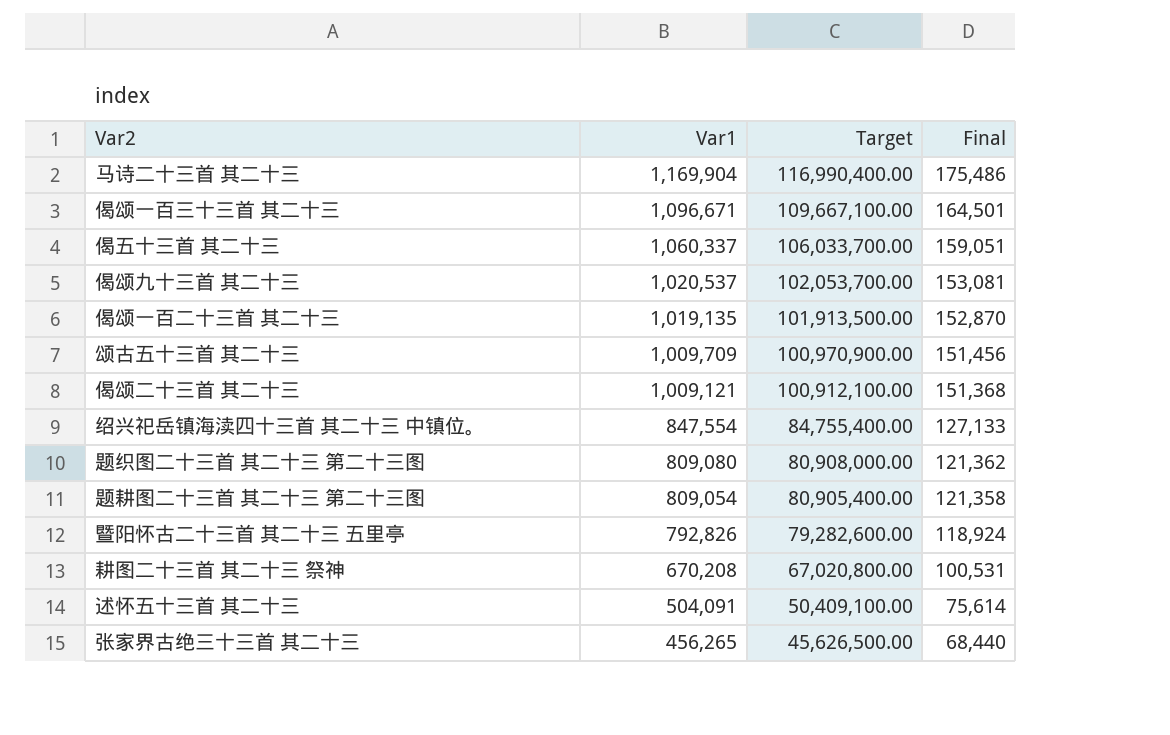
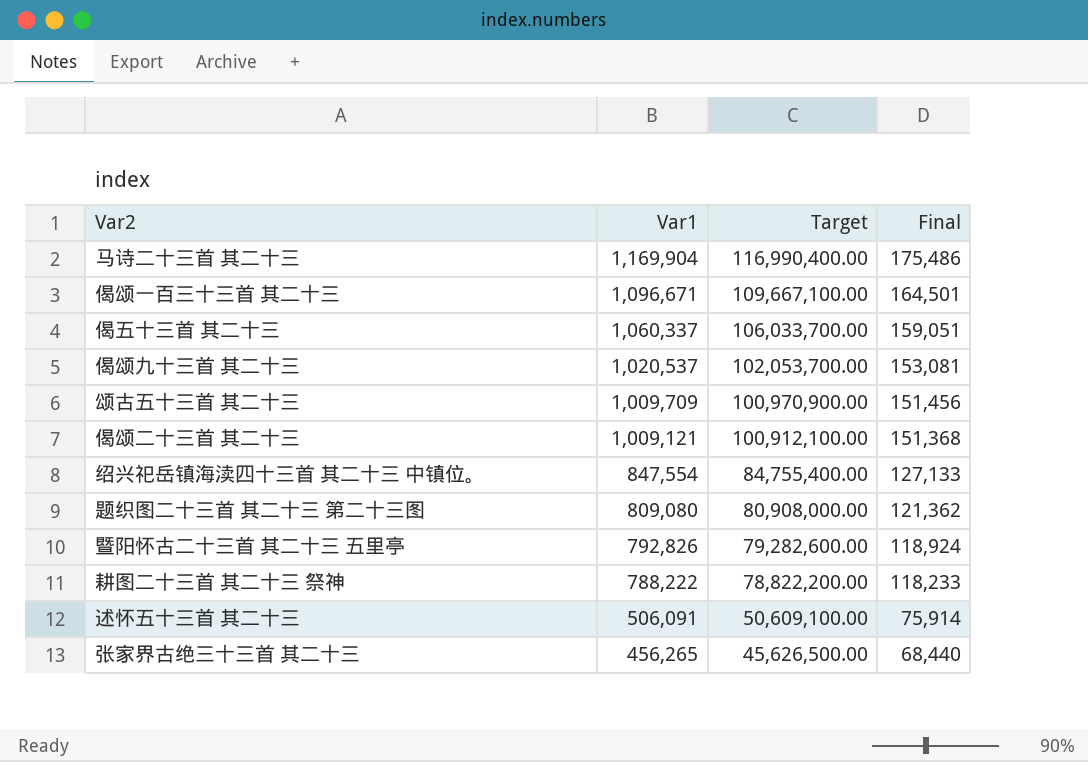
row 偈颂一百二十三首 其二十三: 1,019,135 | 101,913,500.00 | 152,870 -> none
row 题耕图二十三首 其二十三 第二十三图: 809,054 | 80,905,400.00 | 121,358 -> none
耕图二十三首 其二十三 祭神 | Var1: 670,208 -> 788,222
耕图二十三首 其二十三 祭神 | Target: 67,020,800.00 -> 78,822,200.00
耕图二十三首 其二十三 祭神 | Final: 100,531 -> 118,233
述怀五十三首 其二十三 | Var1: 504,091 -> 506,091
述怀五十三首 其二十三 | Target: 50,409,100.00 -> 50,609,100.00
述怀五十三首 其二十三 | Final: 75,614 -> 75,914

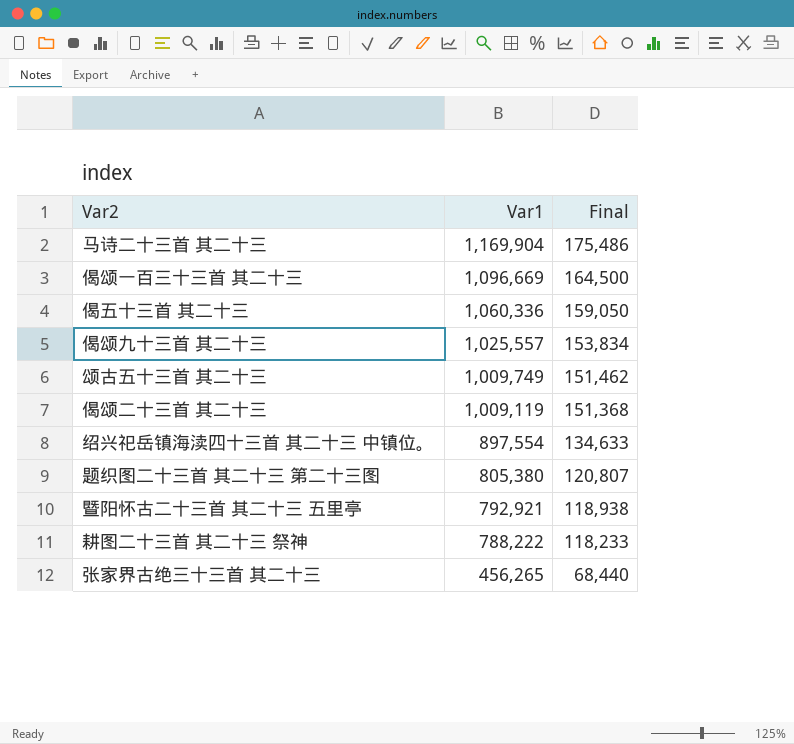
column Target | formula: [Var1] * 100 -> none
row 述怀五十三首 其二十三: 506,091 | 50,609,100.00 | 75,914 -> none
偈颂一百三十三首 其二十三 | Var1: 1,096,671 -> 1,096,669
偈颂一百三十三首 其二十三 | Final: 164,501 -> 164,500
偈五十三首 其二十三 | Var1: 1,060,337 -> 1,060,336
偈五十三首 其二十三 | Final: 159,051 -> 159,050
偈颂九十三首 其二十三 | Var1: 1,020,537 -> 1,025,557
偈颂九十三首 其二十三 | Final: 153,081 -> 153,834
颂古五十三首 其二十三 | Var1: 1,009,709 -> 1,009,749
颂古五十三首 其二十三 | Final: 151,456 -> 151,462
偈颂二十三首 其二十三 | Var1: 1,009,121 -> 1,009,119
绍兴祀岳镇海渎四十三首 其二十三 中镇位。 | Var1: 847,554 -> 897,554
绍兴祀岳镇海渎四十三首 其二十三 中镇位。 | Final: 127,133 -> 134,633
题织图二十三首 其二十三 第二十三图 | Var1: 809,080 -> 805,380
题织图二十三首 其二十三 第二十三图 | Final: 121,362 -> 120,807
暨阳怀古二十三首 其二十三 五里亭 | Var1: 792,826 -> 792,921
暨阳怀古二十三首 其二十三 五里亭 | Final: 118,924 -> 118,938

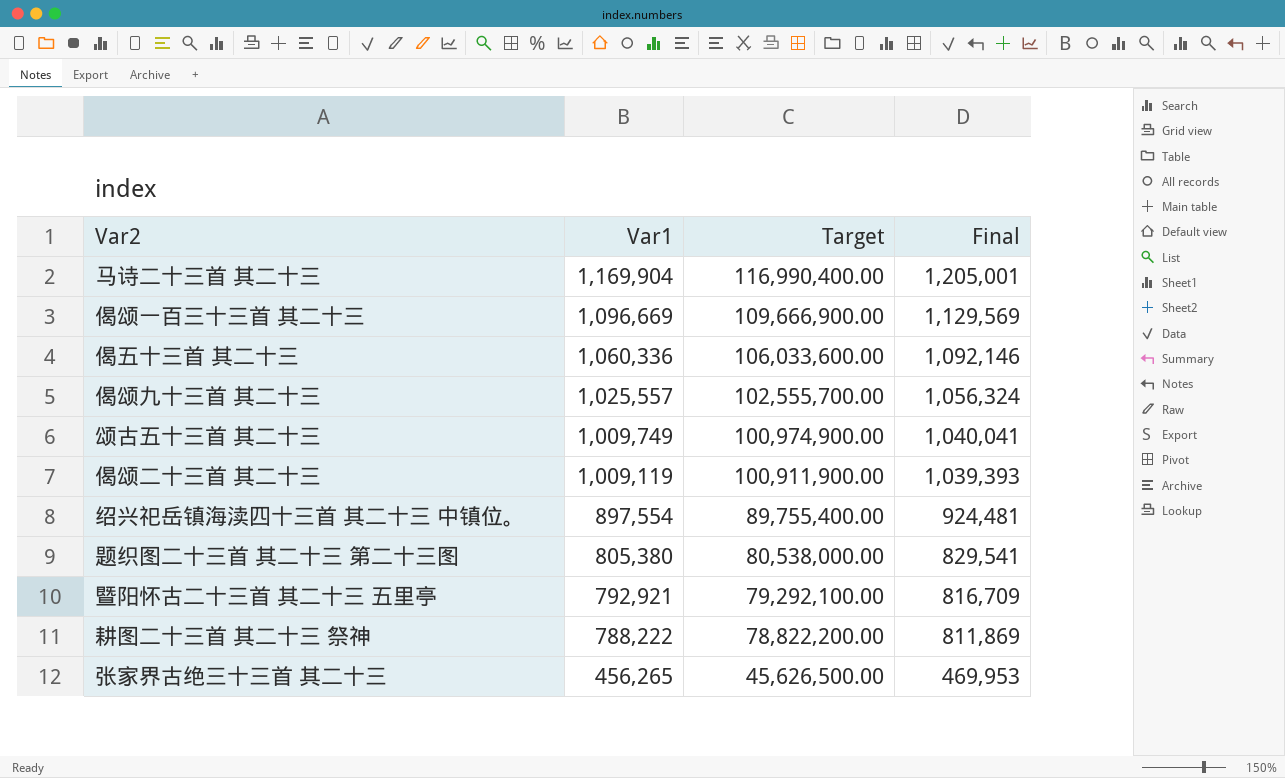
column Target | formula: none -> [Var1] * 100
column Final | formula: [Var1] * 0.15 -> [Var1] * 1.03

